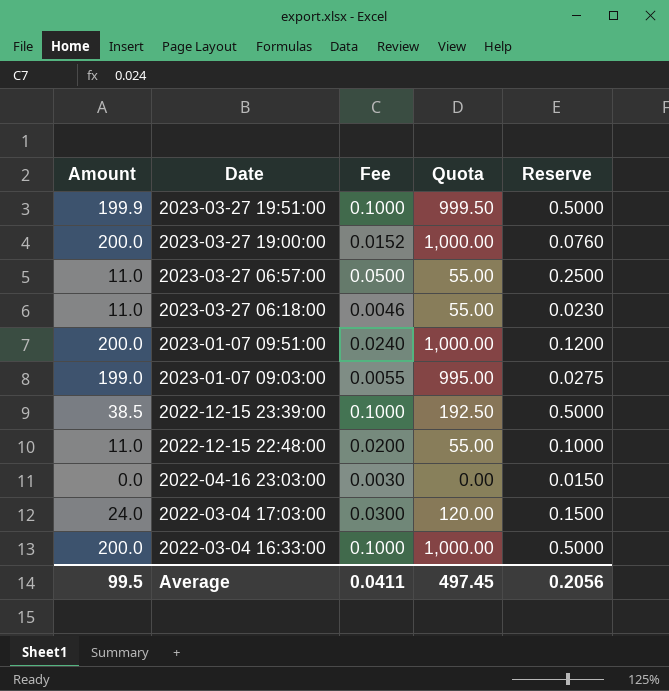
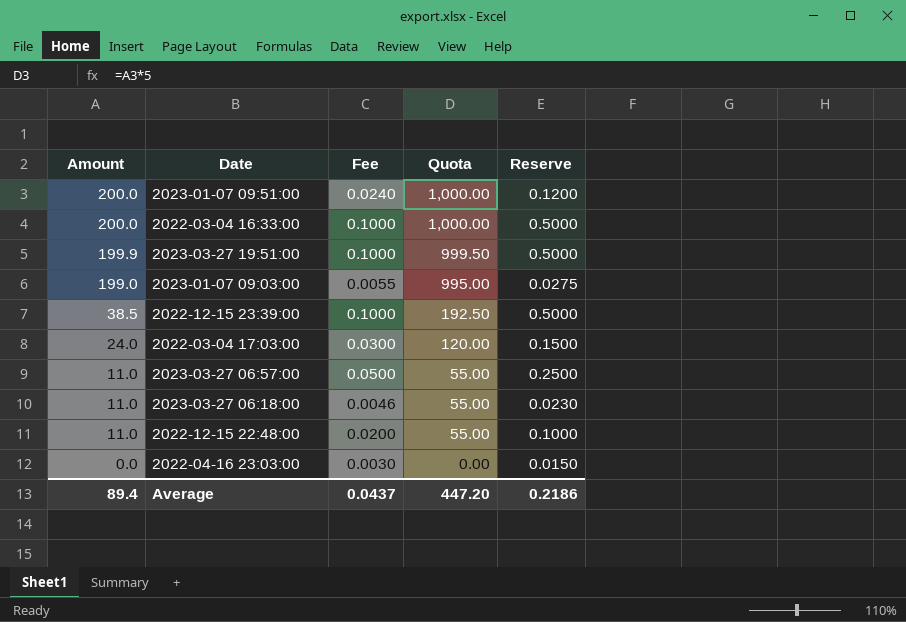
row order: Date descending -> Amount descending
row 2023-03-27 19:00:00: 200.0 | 0.0152 | 1,000.00 | 0.0760 -> none
Average | Amount: 99.5 -> 89.4
Average | Fee: 0.0411 -> 0.0437
Average | Quota: 497.45 -> 447.20
Average | Reserve: 0.2056 -> 0.2186

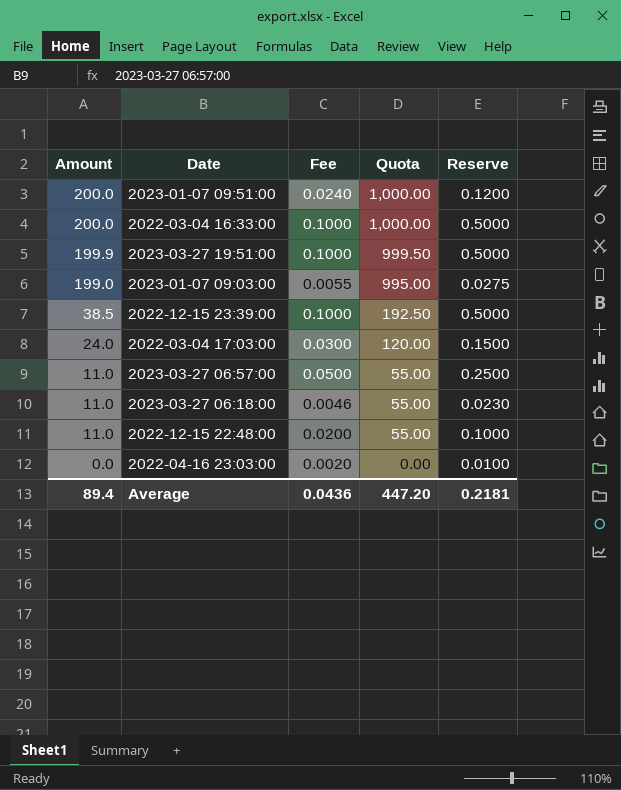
2022-04-16 23:03:00 | Fee: 0.0030 -> 0.0020
2022-04-16 23:03:00 | Reserve: 0.0150 -> 0.0100
Average | Fee: 0.0437 -> 0.0436
Average | Reserve: 0.2186 -> 0.2181

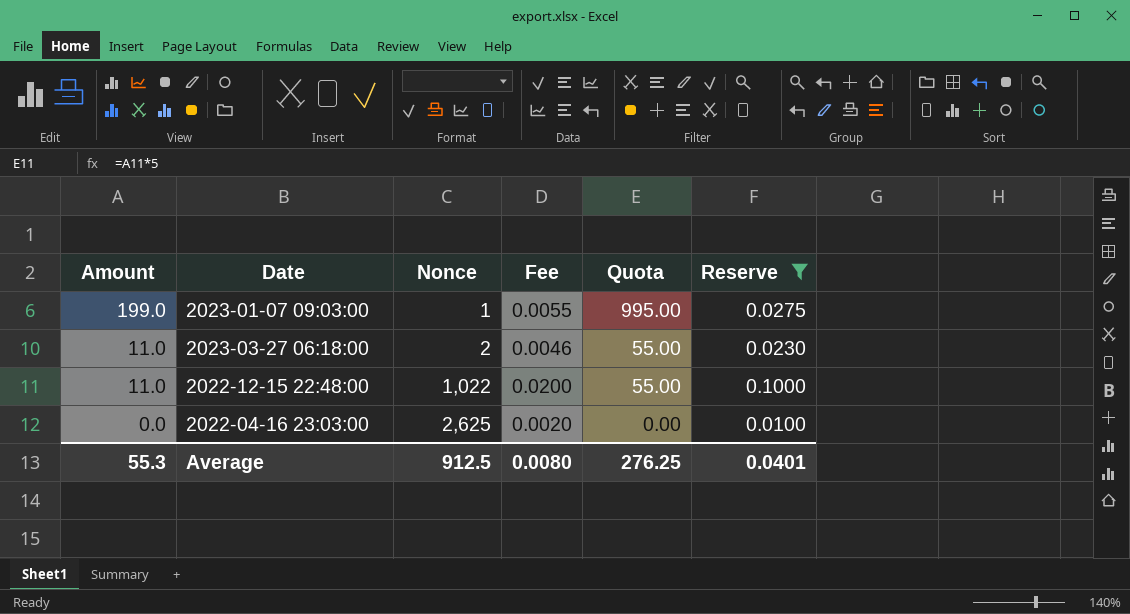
filter: none -> Reserve <= 0.1000
column Nonce | position: none -> 3
Average | Amount: 89.4 -> 55.3
Average | Fee: 0.0436 -> 0.0080
Average | Quota: 447.20 -> 276.25
Average | Reserve: 0.2181 -> 0.0401

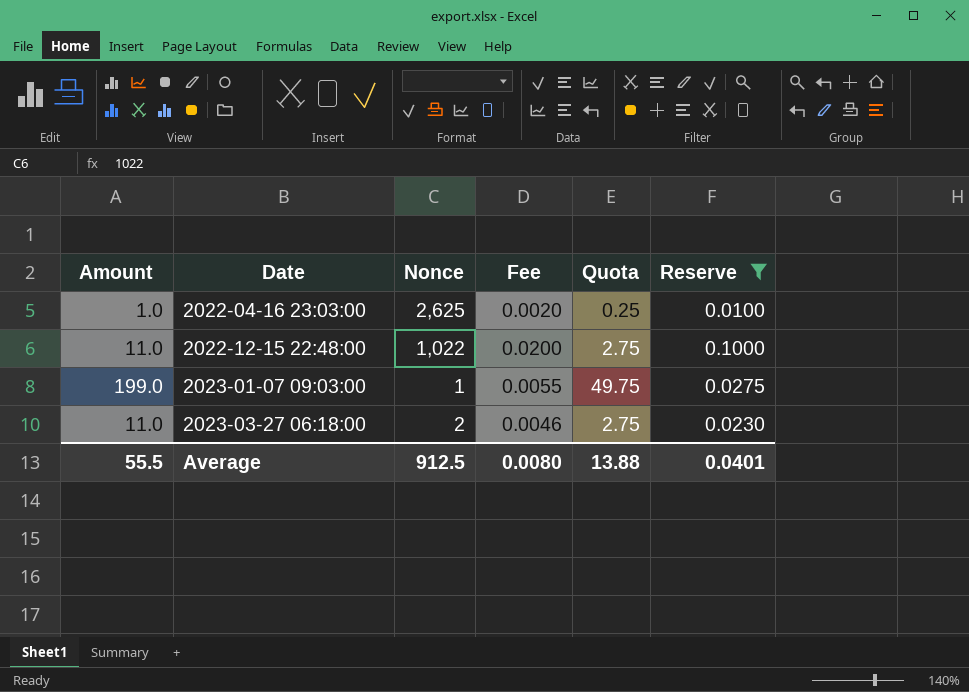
row order: Amount descending -> Date ascending
column Quota | formula: [Amount] * 5 -> [Amount] * 0.25
2022-04-16 23:03:00 | Amount: 0.0 -> 1.0
Average | Amount: 55.3 -> 55.5
Average | Quota: 276.25 -> 13.88

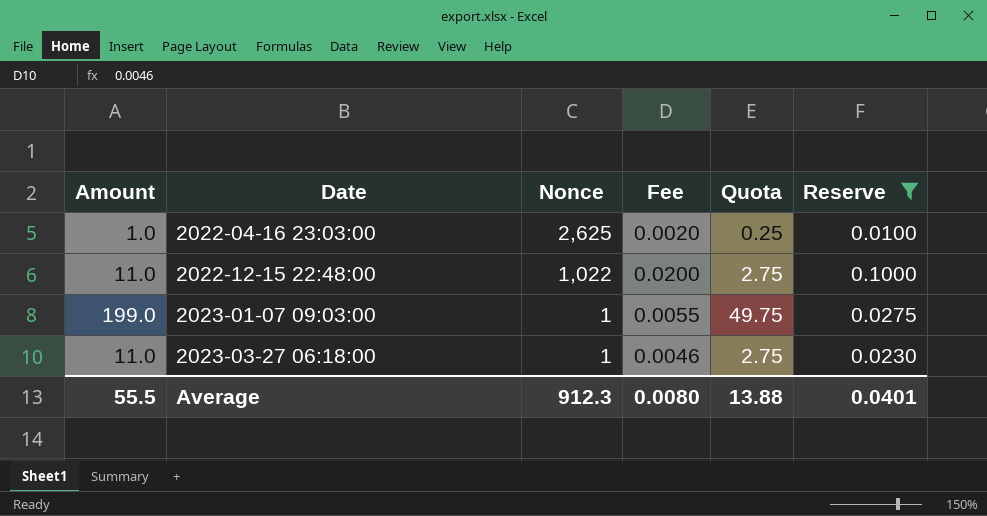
2023-03-27 06:18:00 | Nonce: 2 -> 1
Average | Nonce: 912.5 -> 912.3

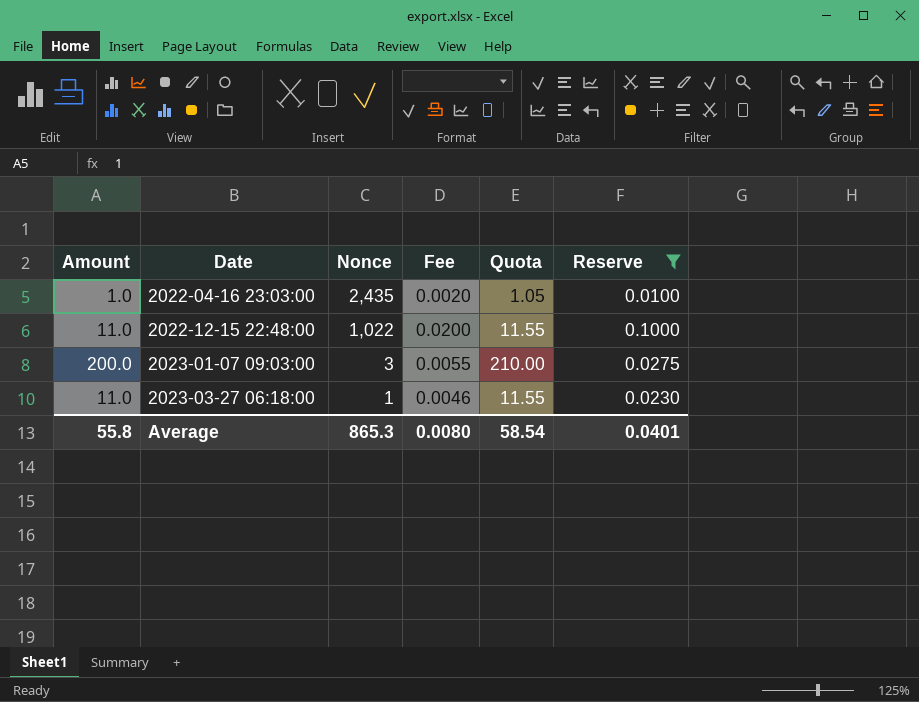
column Quota | formula: [Amount] * 0.25 -> [Amount] * 1.05
2022-04-16 23:03:00 | Nonce: 2,625 -> 2,435
2023-01-07 09:03:00 | Amount: 199.0 -> 200.0
2023-01-07 09:03:00 | Nonce: 1 -> 3
Average | Amount: 55.5 -> 55.8
Average | Nonce: 912.3 -> 865.3
Average | Quota: 13.88 -> 58.54

